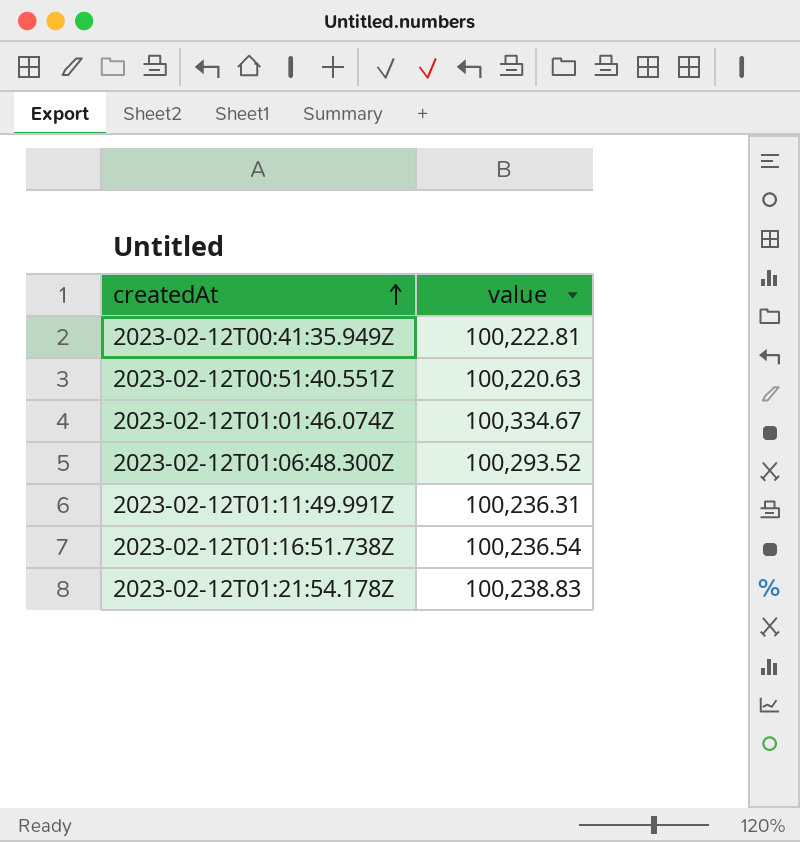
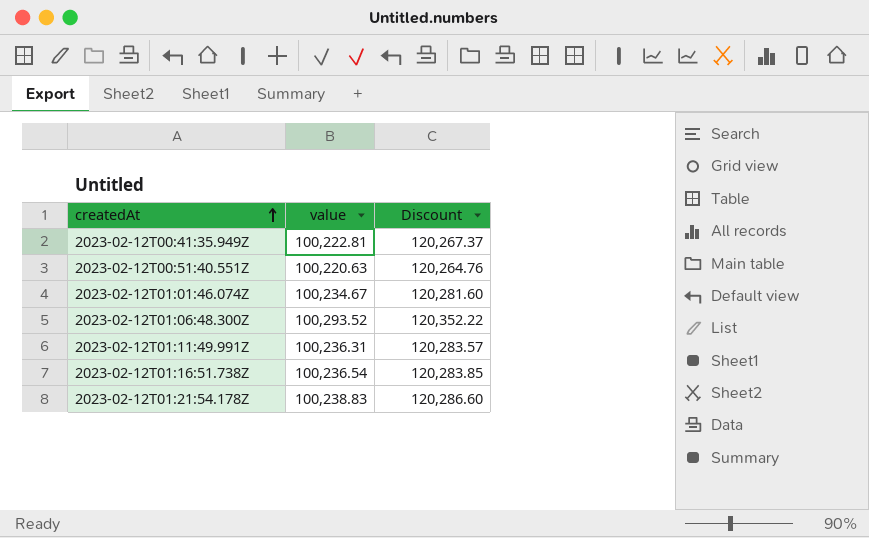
column Discount | formula: none -> [value] * 1.2
2023-02-12T01:01:46.074Z | value: 100,334.67 -> 100,234.67

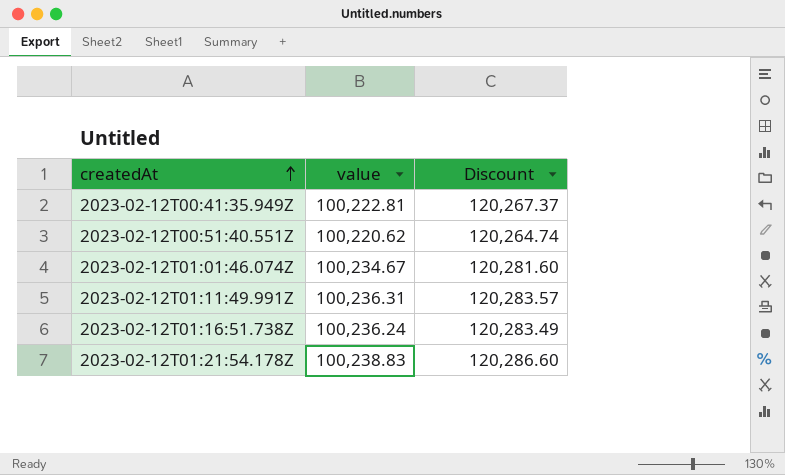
row 2023-02-12T01:06:48.300Z: 100,293.52 | 120,352.22 -> none
2023-02-12T00:51:40.551Z | value: 100,220.63 -> 100,220.62
2023-02-12T00:51:40.551Z | Discount: 120,264.76 -> 120,264.74
2023-02-12T01:16:51.738Z | value: 100,236.54 -> 100,236.24
2023-02-12T01:16:51.738Z | Discount: 120,283.85 -> 120,283.49

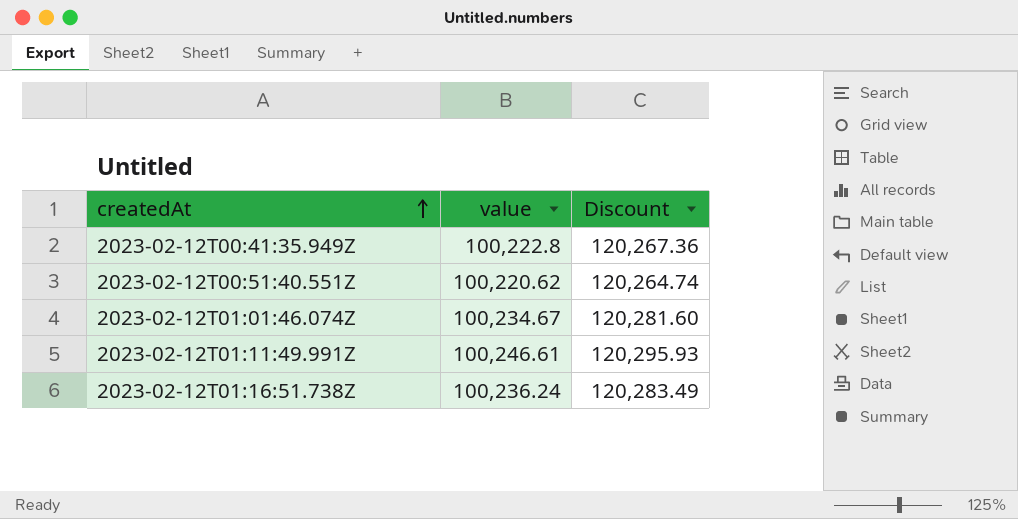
row 2023-02-12T01:21:54.178Z: 100,238.83 | 120,286.60 -> none
2023-02-12T00:41:35.949Z | value: 100,222.81 -> 100,222.8
2023-02-12T00:41:35.949Z | Discount: 120,267.37 -> 120,267.36
2023-02-12T01:11:49.991Z | value: 100,236.31 -> 100,246.61
2023-02-12T01:11:49.991Z | Discount: 120,283.57 -> 120,295.93

